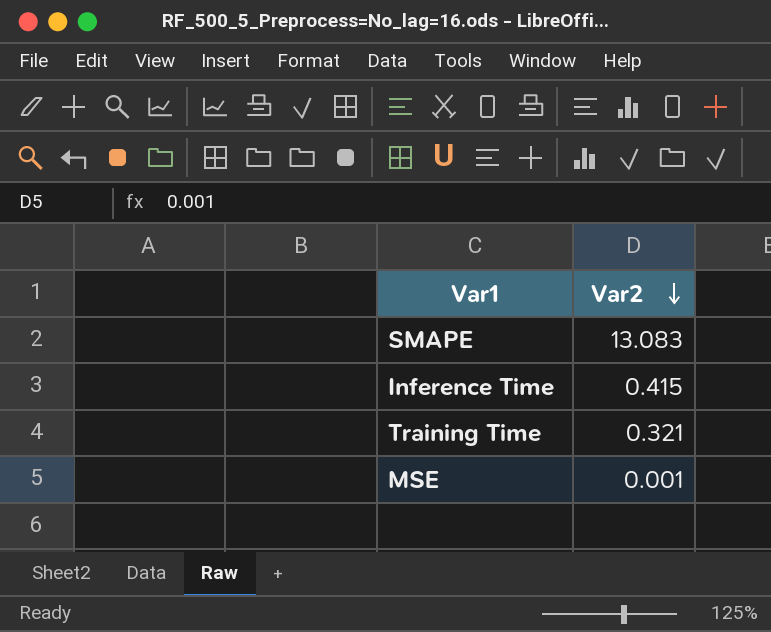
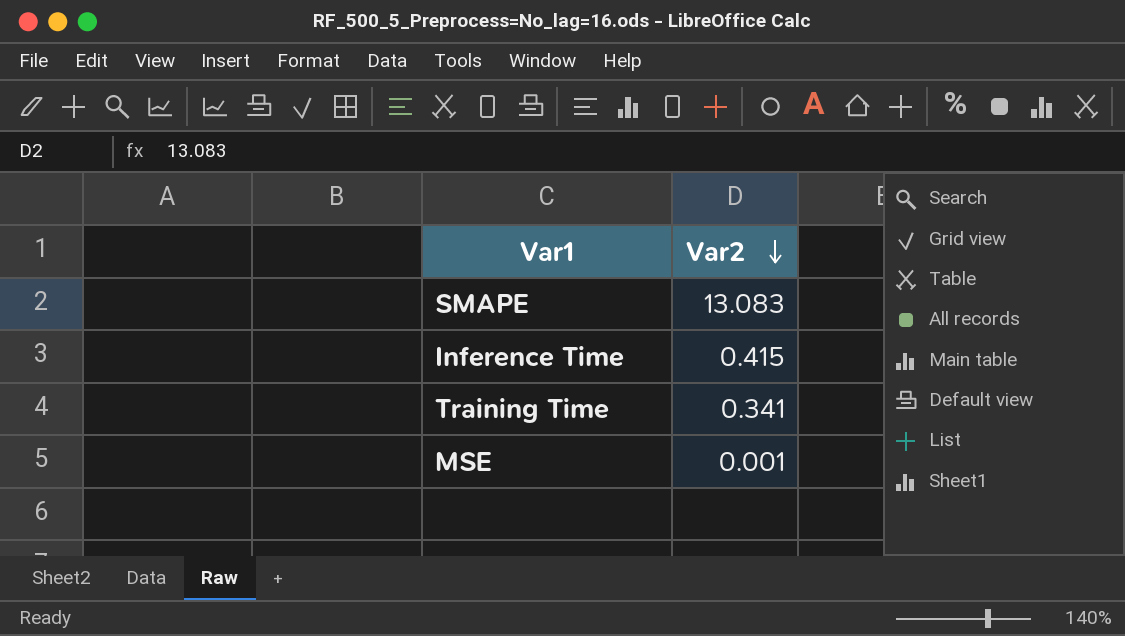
Training Time | Var2: 0.321 -> 0.341

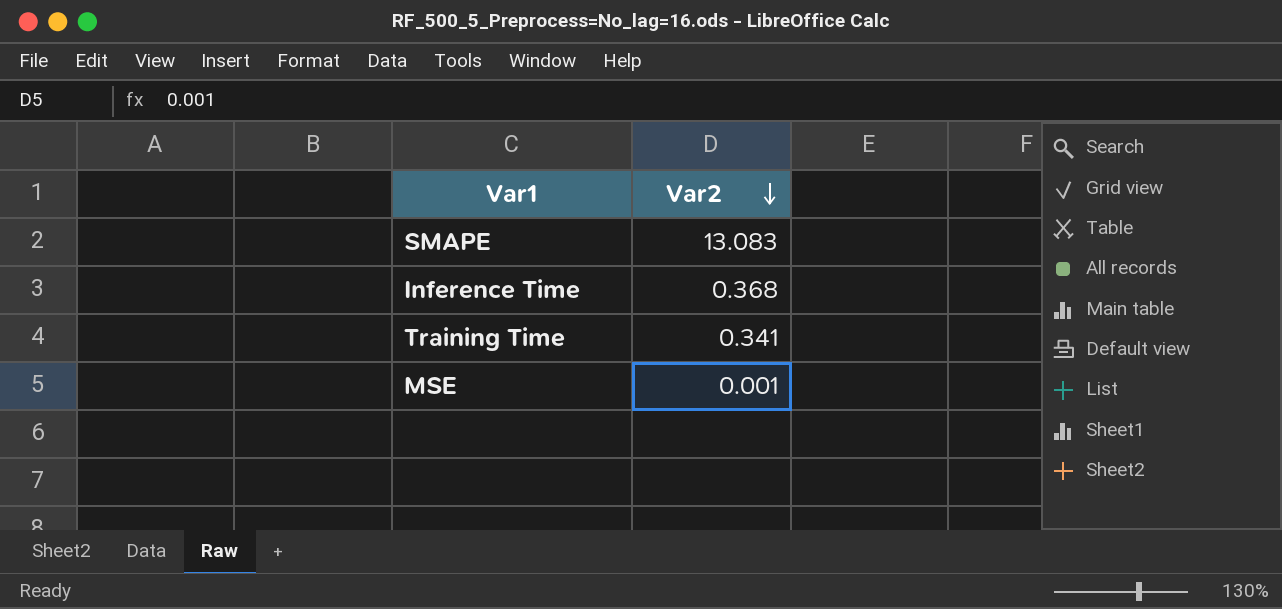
Inference Time | Var2: 0.415 -> 0.368

